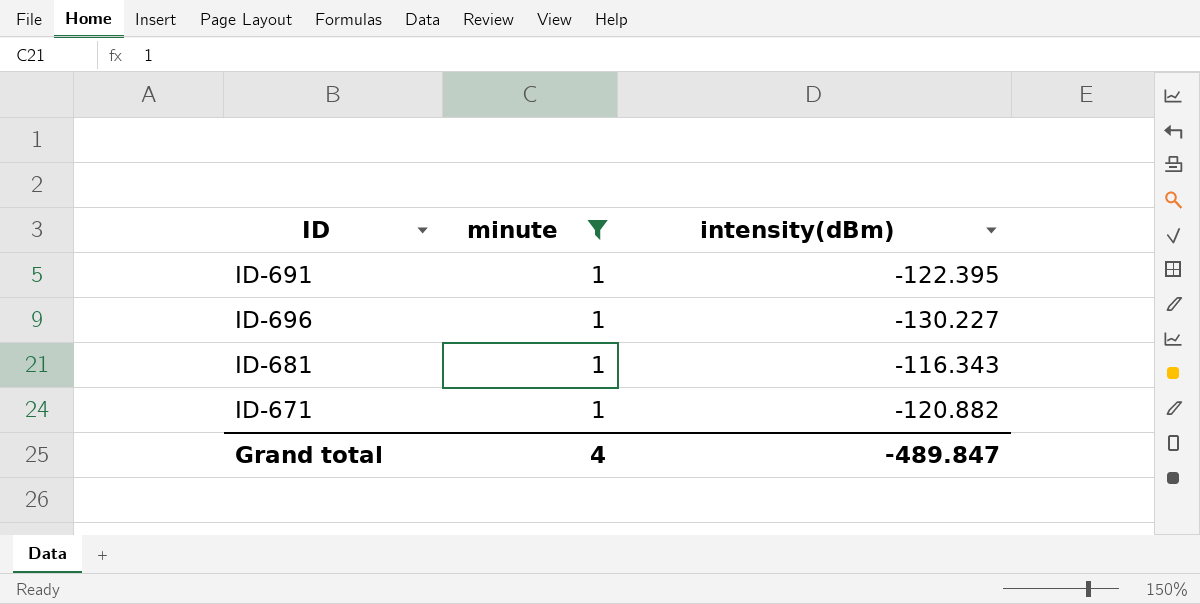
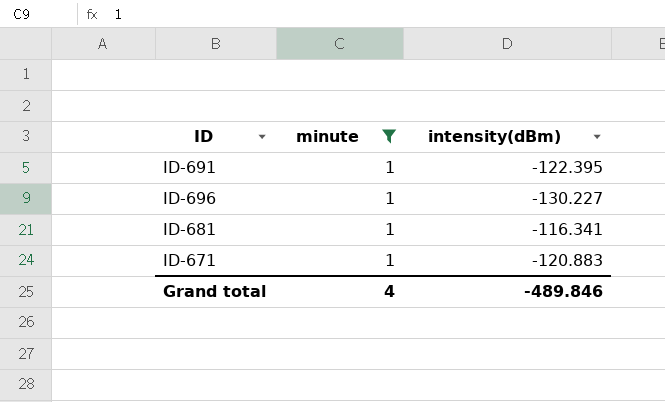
ID-681 | intensity(dBm): -116.343 -> -116.341
ID-671 | intensity(dBm): -120.882 -> -120.883
Grand total | intensity(dBm): -489.847 -> -489.846

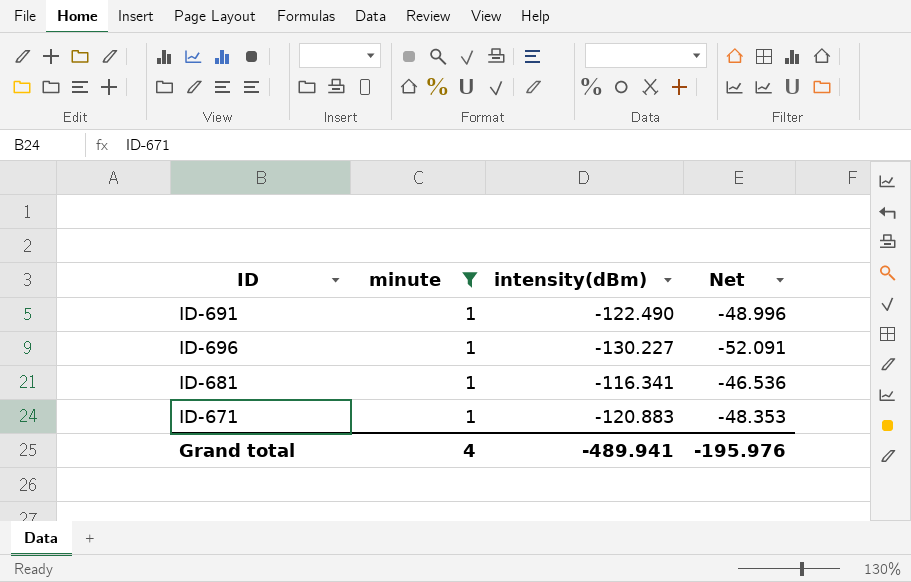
column Net | formula: none -> [intensity(dBm)] * 0.4
ID-691 | intensity(dBm): -122.395 -> -122.490
Grand total | intensity(dBm): -489.846 -> -489.941

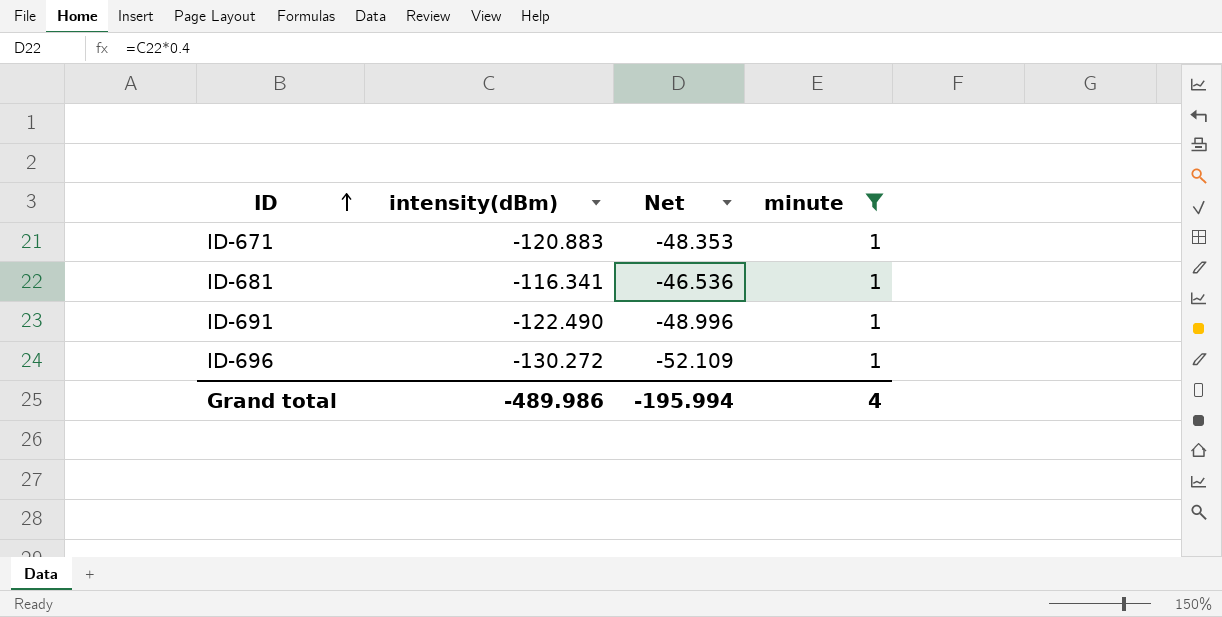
row order: none -> ID ascending
column minute | position: 2 -> 4
ID-696 | intensity(dBm): -130.227 -> -130.272
ID-696 | Net: -52.091 -> -52.109
Grand total | intensity(dBm): -489.941 -> -489.986
Grand total | Net: -195.976 -> -195.994

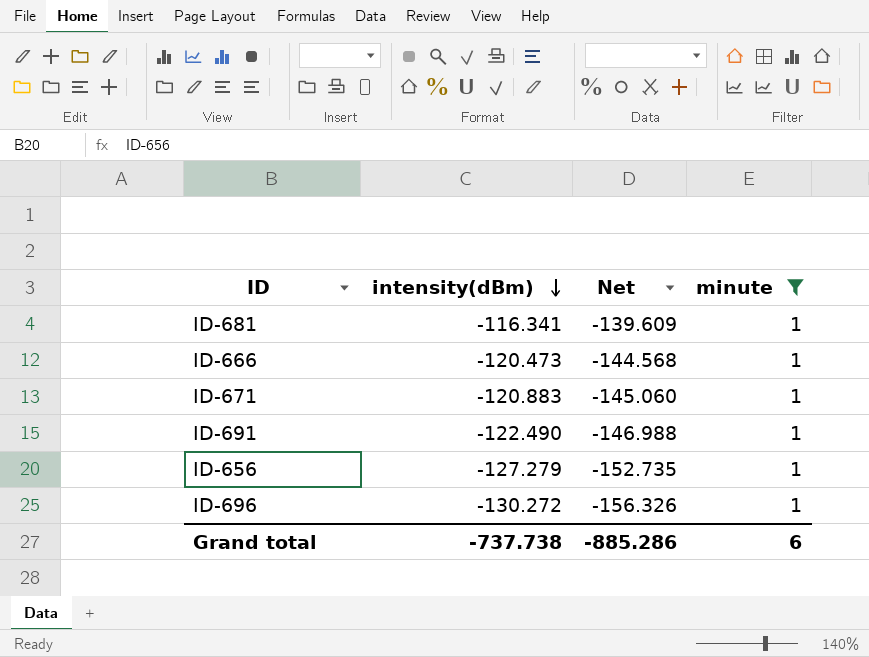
row order: ID ascending -> intensity(dBm) descending
column Net | formula: [intensity(dBm)] * 0.4 -> [intensity(dBm)] * 1.2
row ID-666: none -> -120.473 | -144.568 | 1
row ID-656: none -> -127.279 | -152.735 | 1
Grand total | intensity(dBm): -489.986 -> -737.738
Grand total | Net: -195.994 -> -885.286
Grand total | minute: 4 -> 6

